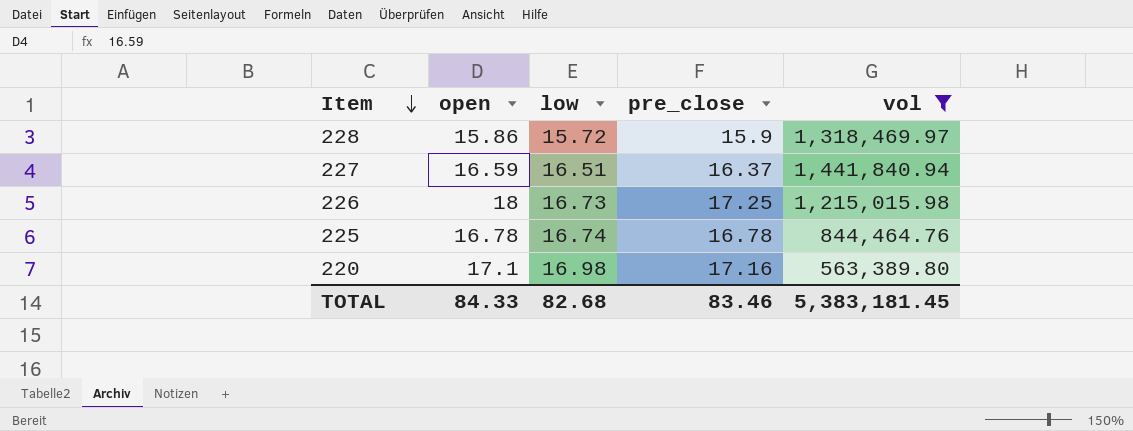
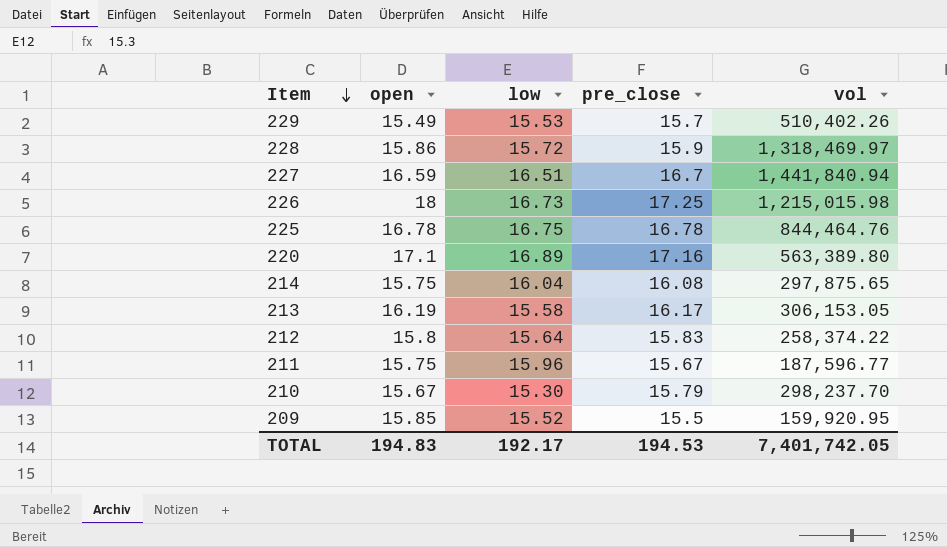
filter: vol >= 563,389.80 -> none
227 | pre_close: 16.37 -> 16.7
225 | low: 16.74 -> 16.75
220 | low: 16.98 -> 16.89
TOTAL | open: 84.33 -> 194.83
TOTAL | low: 82.68 -> 192.17
TOTAL | pre_close: 83.46 -> 194.53
TOTAL | vol: 5,383,181.45 -> 7,401,742.05

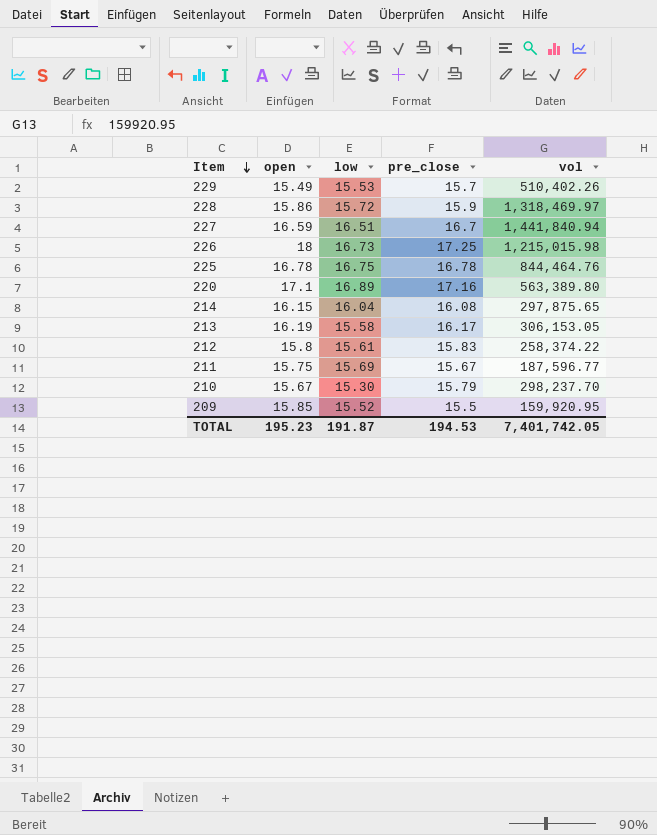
214 | open: 15.75 -> 16.15
212 | low: 15.64 -> 15.61
211 | low: 15.96 -> 15.69
TOTAL | open: 194.83 -> 195.23
TOTAL | low: 192.17 -> 191.87

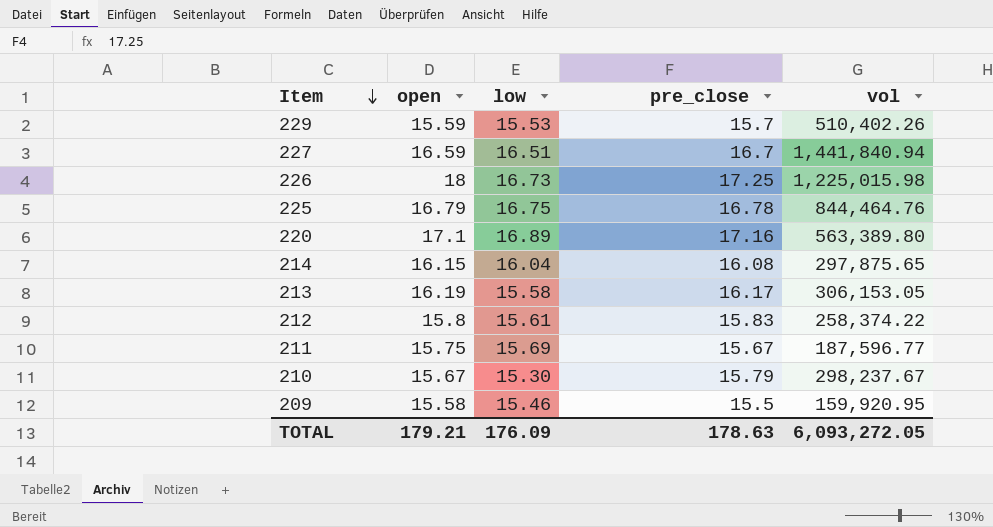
row 228: 15.86 | 15.72 | 15.9 | 1,318,469.97 -> none
229 | open: 15.49 -> 15.59
226 | vol: 1,215,015.98 -> 1,225,015.98
225 | open: 16.78 -> 16.79
210 | vol: 298,237.70 -> 298,237.67
209 | open: 15.85 -> 15.58
209 | low: 15.52 -> 15.46
TOTAL | open: 195.23 -> 179.21
TOTAL | low: 191.87 -> 176.09
TOTAL | pre_close: 194.53 -> 178.63
TOTAL | vol: 7,401,742.05 -> 6,093,272.05

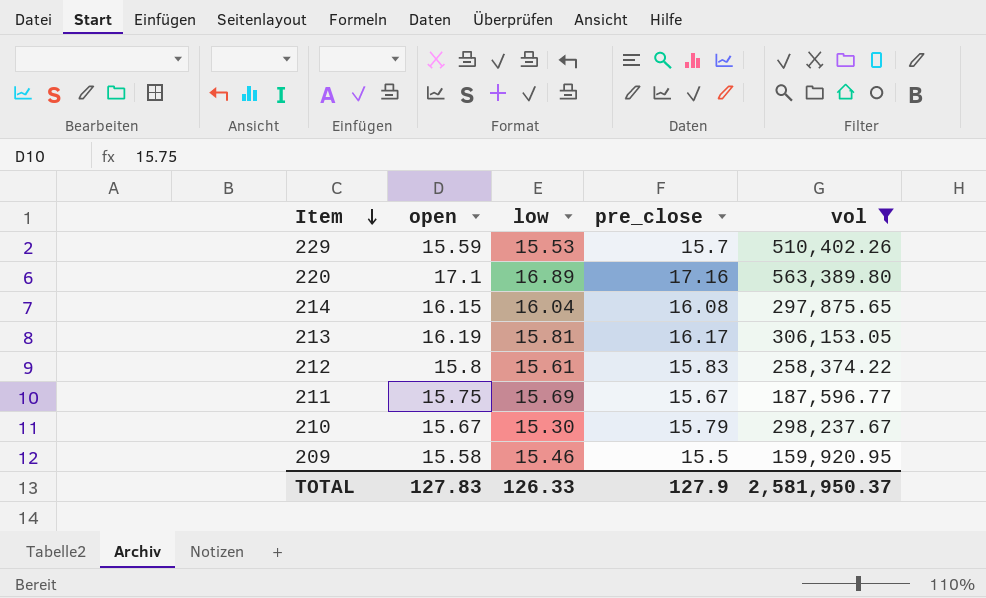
filter: none -> vol <= 563,389.80
213 | low: 15.58 -> 15.81
TOTAL | open: 179.21 -> 127.83
TOTAL | low: 176.09 -> 126.33
TOTAL | pre_close: 178.63 -> 127.9
TOTAL | vol: 6,093,272.05 -> 2,581,950.37

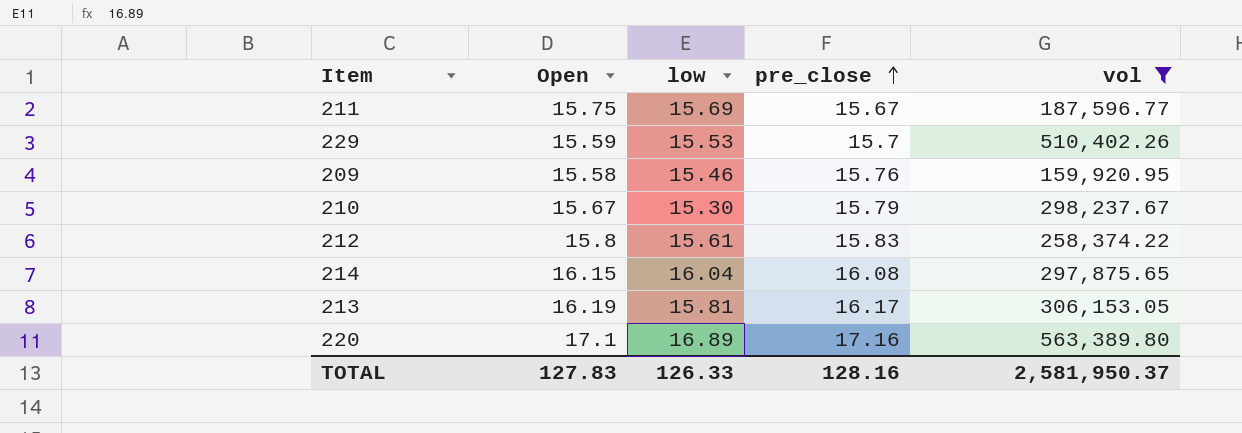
row order: Item descending -> pre_close ascending
column name: open -> Open
209 | pre_close: 15.5 -> 15.76
TOTAL | pre_close: 127.9 -> 128.16

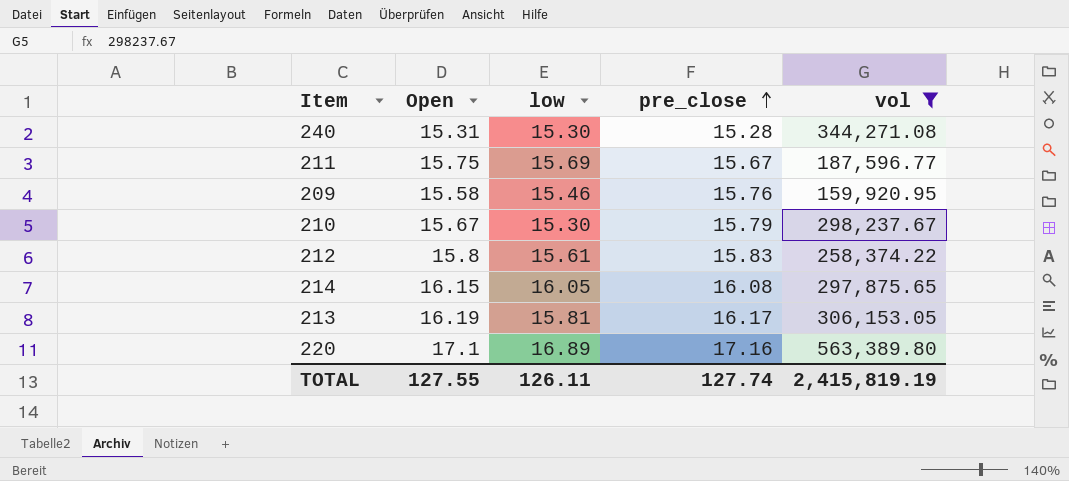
row 229: 15.59 | 15.53 | 15.7 | 510,402.26 -> none
row 240: none -> 15.31 | 15.30 | 15.28 | 344,271.08
214 | low: 16.04 -> 16.05
TOTAL | Open: 127.83 -> 127.55
TOTAL | low: 126.33 -> 126.11
TOTAL | pre_close: 128.16 -> 127.74
TOTAL | vol: 2,581,950.37 -> 2,415,819.19

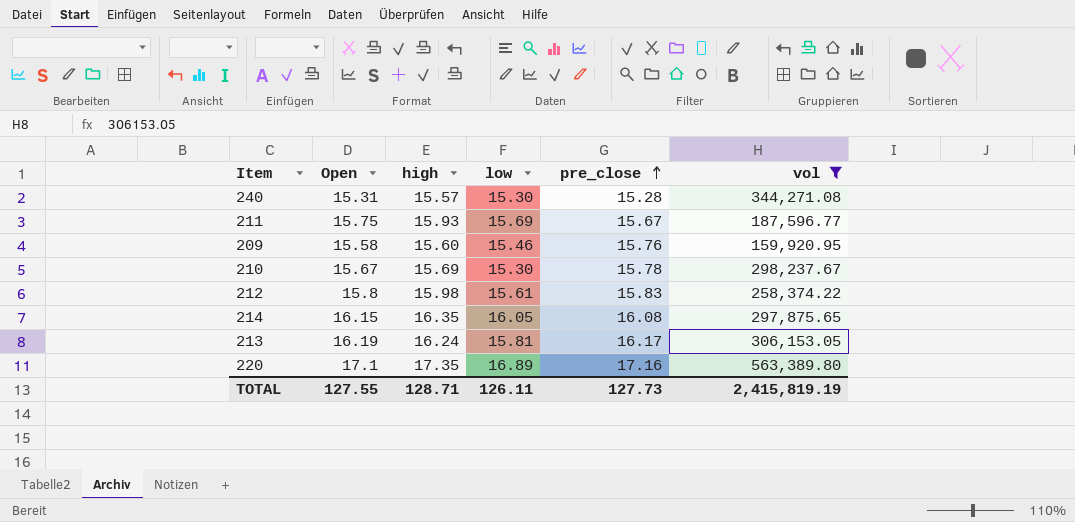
column high | position: none -> 3
210 | pre_close: 15.79 -> 15.78
TOTAL | pre_close: 127.74 -> 127.73

